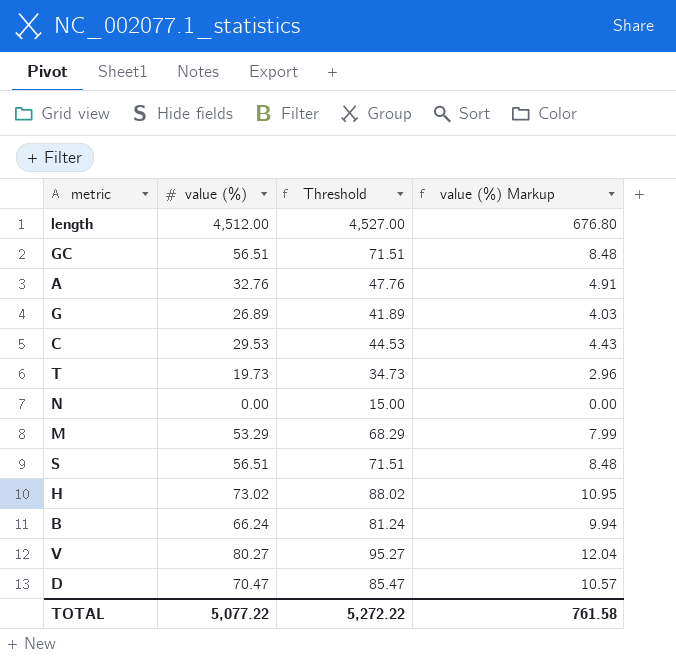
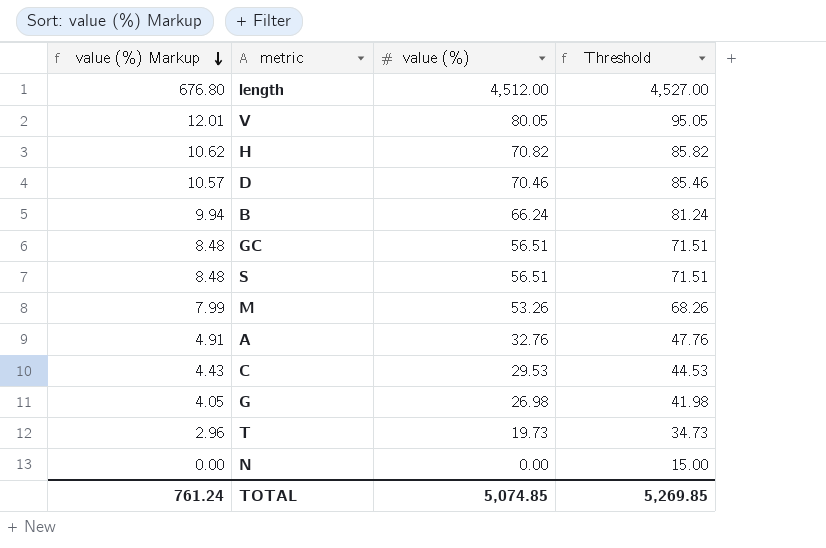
row order: none -> value (%) Markup descending
column value (%) Markup | position: 4 -> 1
V | value (%) Markup: 12.04 -> 12.01
V | value (%): 80.27 -> 80.05
V | Threshold: 95.27 -> 95.05
H | value (%) Markup: 10.95 -> 10.62
H | value (%): 73.02 -> 70.82
H | Threshold: 88.02 -> 85.82
D | value (%): 70.47 -> 70.46
D | Threshold: 85.47 -> 85.46
M | value (%): 53.29 -> 53.26
M | Threshold: 68.29 -> 68.26
G | value (%) Markup: 4.03 -> 4.05
G | value (%): 26.89 -> 26.98
G | Threshold: 41.89 -> 41.98
TOTAL | value (%) Markup: 761.58 -> 761.24
TOTAL | value (%): 5,077.22 -> 5,074.85
TOTAL | Threshold: 5,272.22 -> 5,269.85

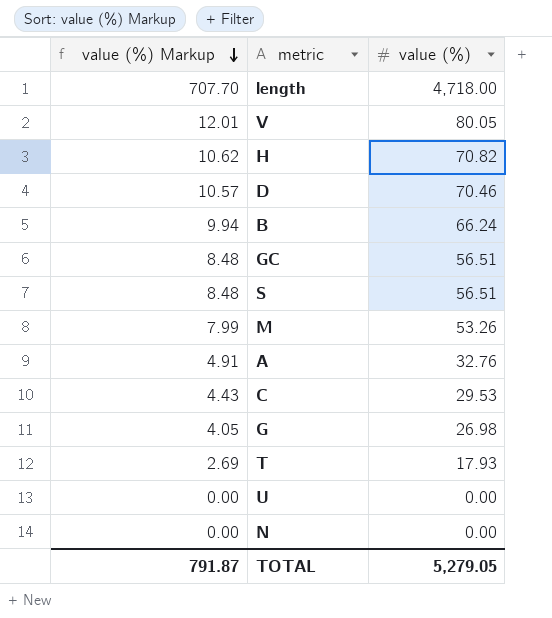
column Threshold | formula: [value (%)] + 15 -> none
length | value (%) Markup: 676.80 -> 707.70
length | value (%): 4,512.00 -> 4,718.00
T | value (%) Markup: 2.96 -> 2.69
T | value (%): 19.73 -> 17.93
row U: none -> 0.00 | 0.00
TOTAL | value (%) Markup: 761.24 -> 791.87
TOTAL | value (%): 5,074.85 -> 5,279.05

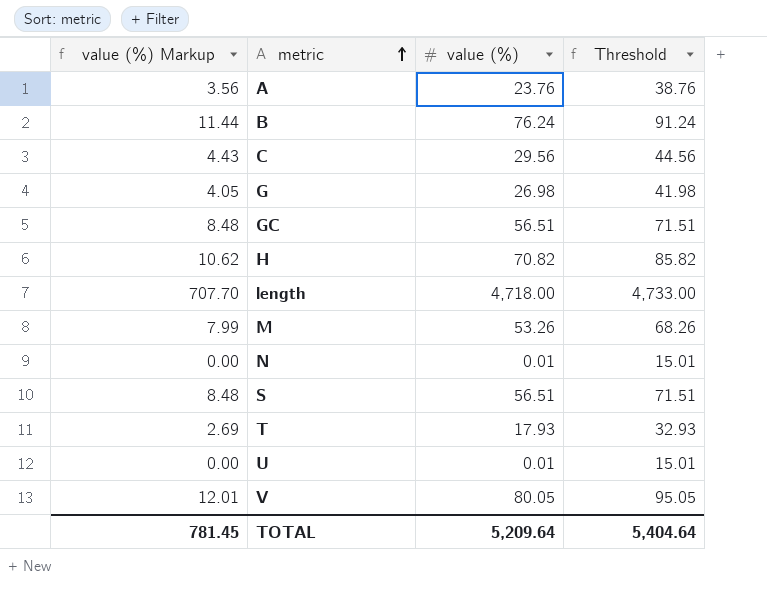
row order: value (%) Markup descending -> metric ascending
column Threshold | formula: none -> [value (%)] + 15
row D: 10.57 | 70.46 -> none
A | value (%) Markup: 4.91 -> 3.56
A | value (%): 32.76 -> 23.76
B | value (%) Markup: 9.94 -> 11.44
B | value (%): 66.24 -> 76.24
C | value (%): 29.53 -> 29.56
N | value (%): 0.00 -> 0.01
U | value (%): 0.00 -> 0.01
TOTAL | value (%) Markup: 791.87 -> 781.45
TOTAL | value (%): 5,279.05 -> 5,209.64

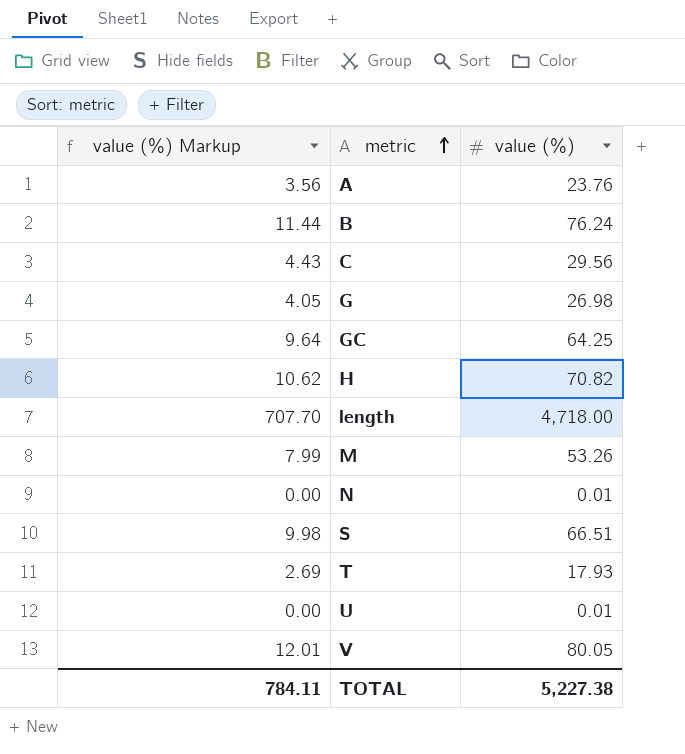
column Threshold | formula: [value (%)] + 15 -> none
GC | value (%) Markup: 8.48 -> 9.64
GC | value (%): 56.51 -> 64.25
S | value (%) Markup: 8.48 -> 9.98
S | value (%): 56.51 -> 66.51
TOTAL | value (%) Markup: 781.45 -> 784.11
TOTAL | value (%): 5,209.64 -> 5,227.38

